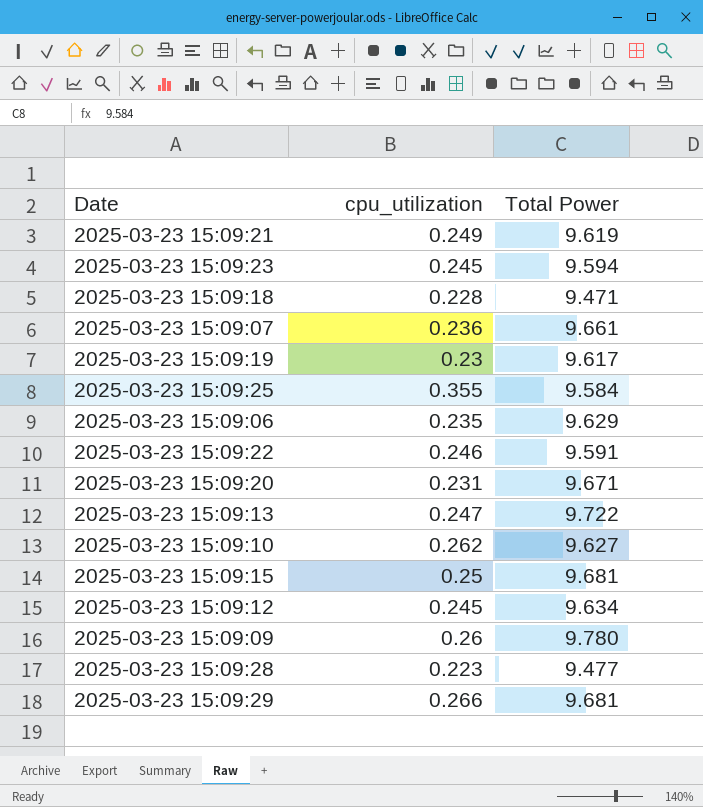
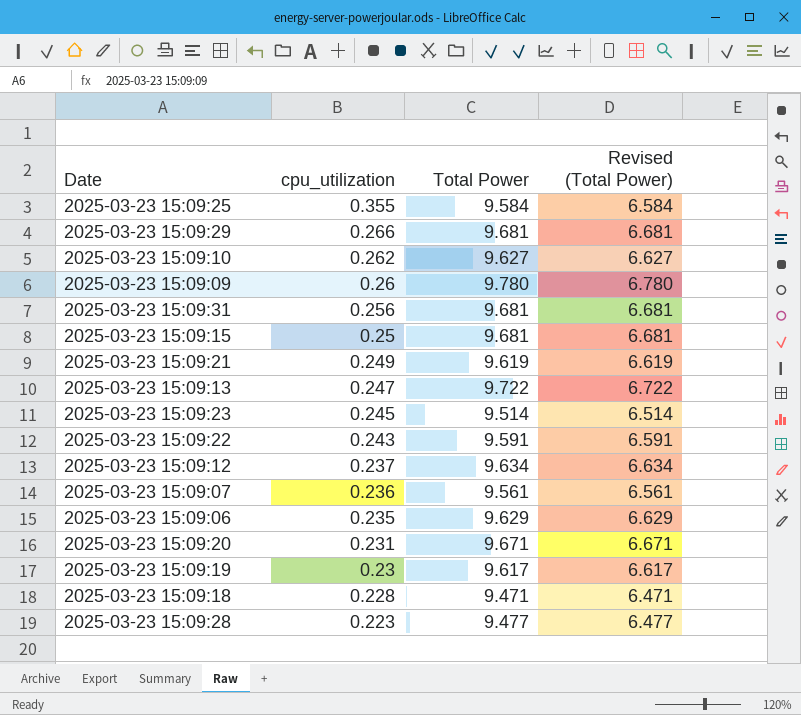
row order: none -> cpu_utilization descending
column Revised (Total Power) | formula: none -> [Total Power] - 3
row 2025-03-23 15:09:31: none -> 0.256 | 9.681 | 6.681
2025-03-23 15:09:23 | Total Power: 9.594 -> 9.514
2025-03-23 15:09:22 | cpu_utilization: 0.246 -> 0.243
2025-03-23 15:09:12 | cpu_utilization: 0.245 -> 0.237
2025-03-23 15:09:07 | Total Power: 9.661 -> 9.561

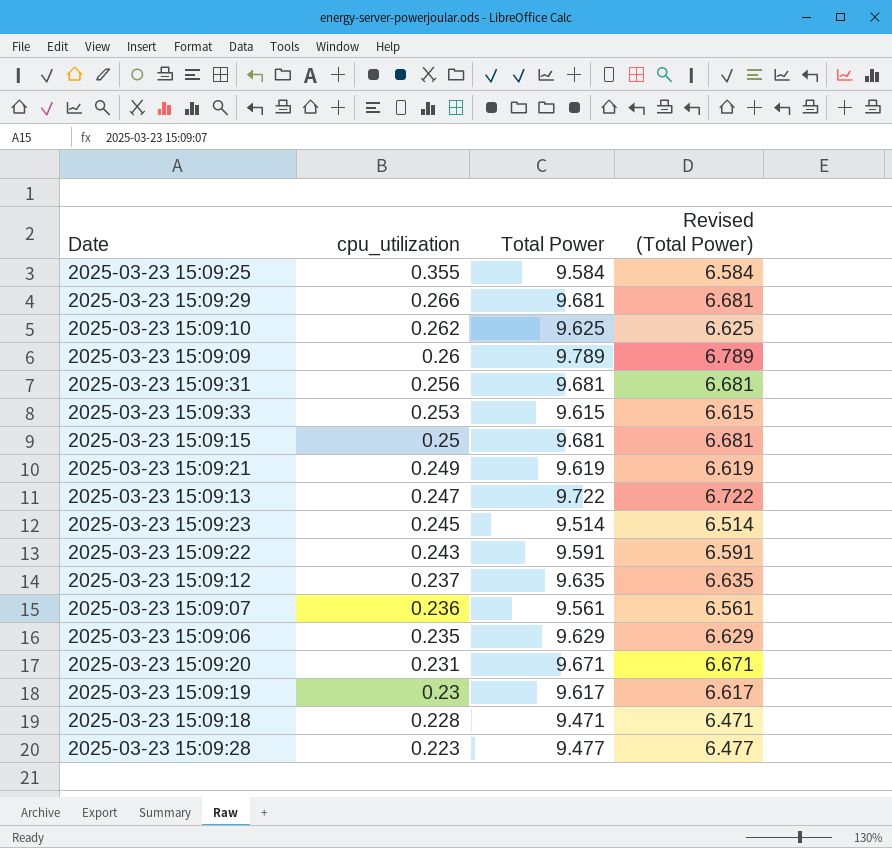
2025-03-23 15:09:10 | Total Power: 9.627 -> 9.625
2025-03-23 15:09:10 | Revised (Total Power): 6.627 -> 6.625
2025-03-23 15:09:09 | Total Power: 9.780 -> 9.789
2025-03-23 15:09:09 | Revised (Total Power): 6.780 -> 6.789
row 2025-03-23 15:09:33: none -> 0.253 | 9.615 | 6.615
2025-03-23 15:09:12 | Total Power: 9.634 -> 9.635
2025-03-23 15:09:12 | Revised (Total Power): 6.634 -> 6.635

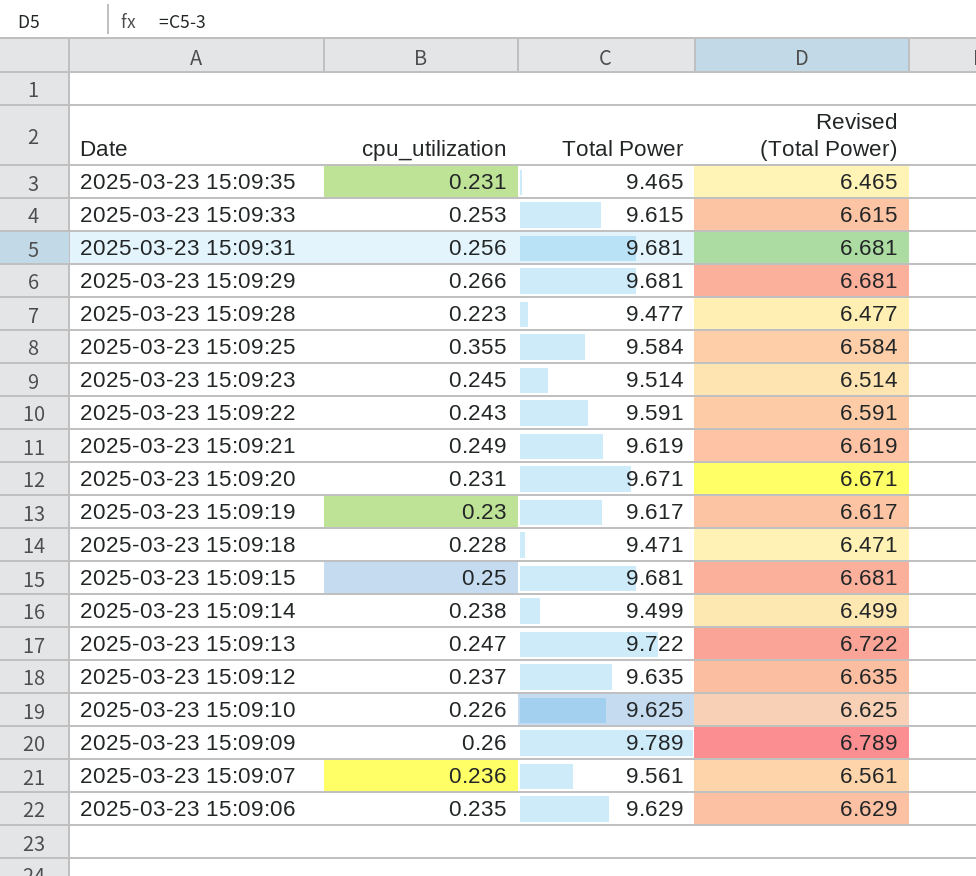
row order: cpu_utilization descending -> Date descending
row 2025-03-23 15:09:35: none -> 0.231 | 9.465 | 6.465
row 2025-03-23 15:09:14: none -> 0.238 | 9.499 | 6.499
2025-03-23 15:09:10 | cpu_utilization: 0.262 -> 0.226

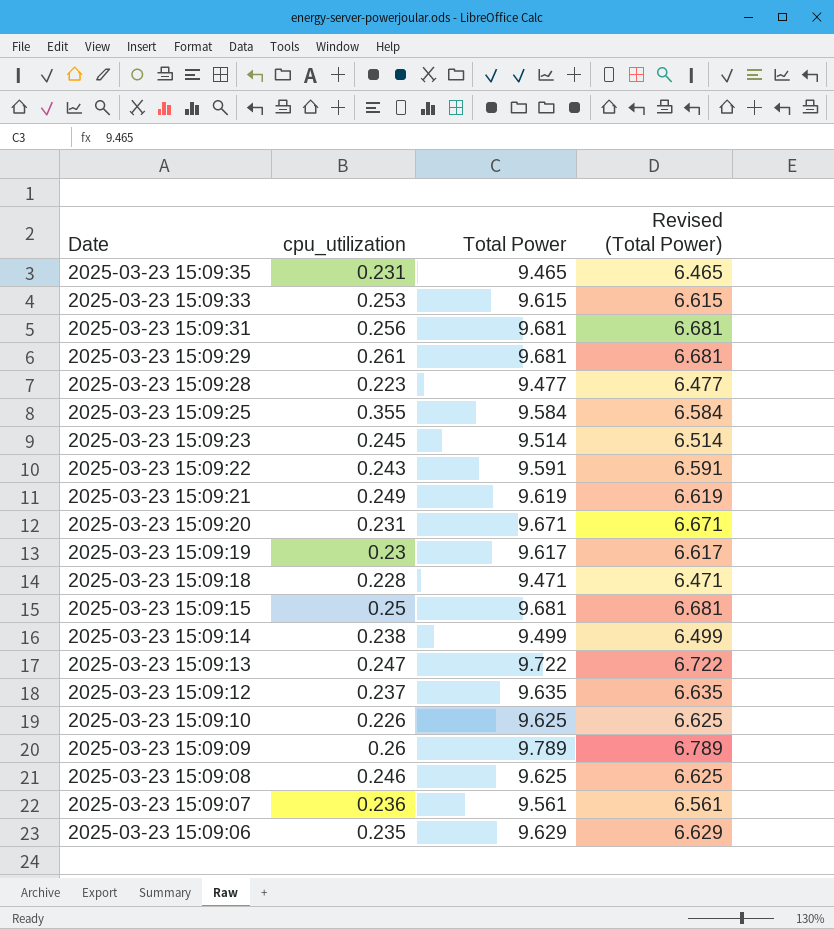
2025-03-23 15:09:29 | cpu_utilization: 0.266 -> 0.261
row 2025-03-23 15:09:08: none -> 0.246 | 9.625 | 6.625

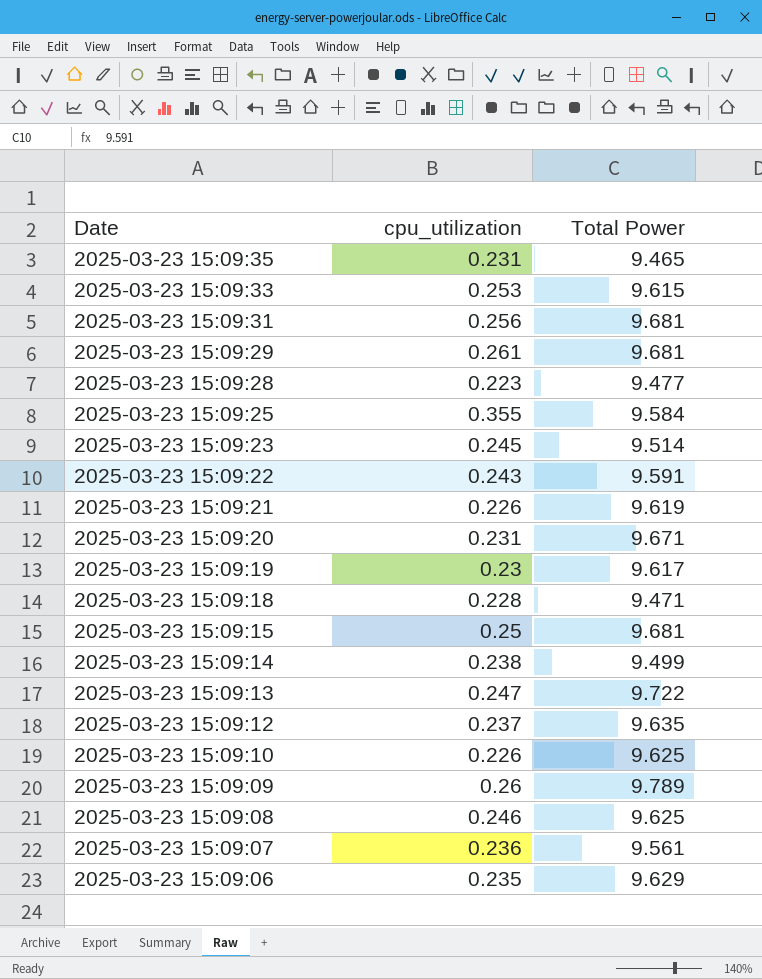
column Revised (Total Power) | formula: [Total Power] - 3 -> none
2025-03-23 15:09:21 | cpu_utilization: 0.249 -> 0.226

